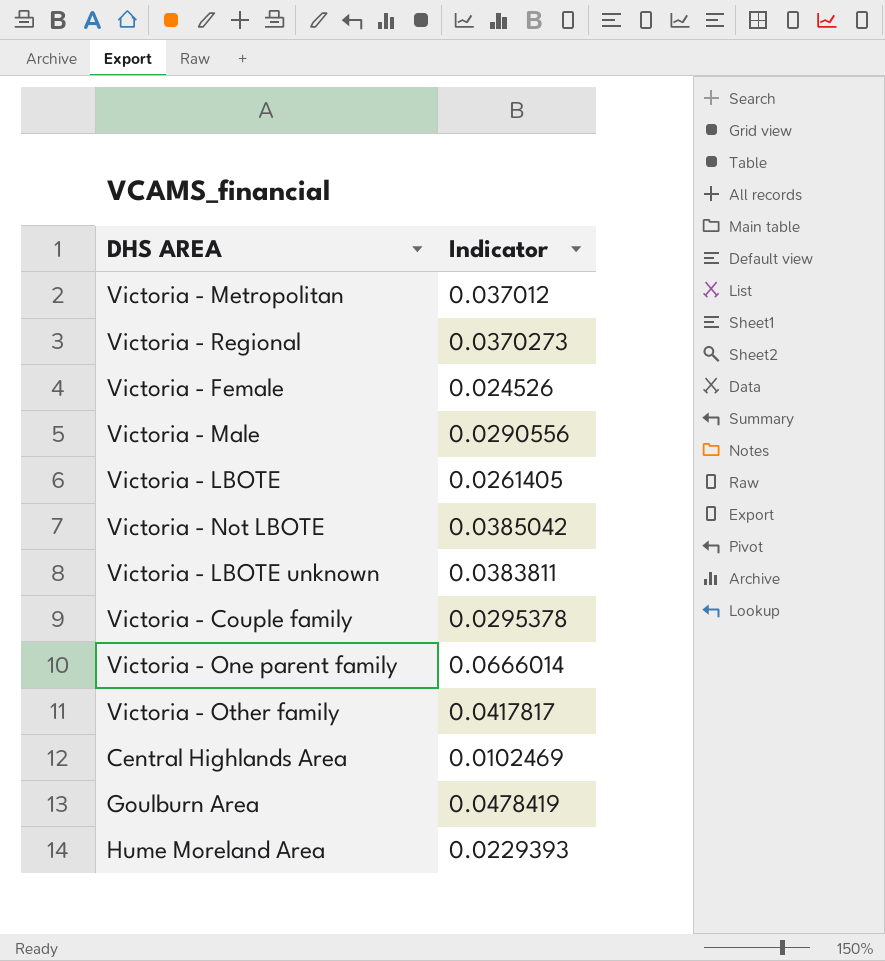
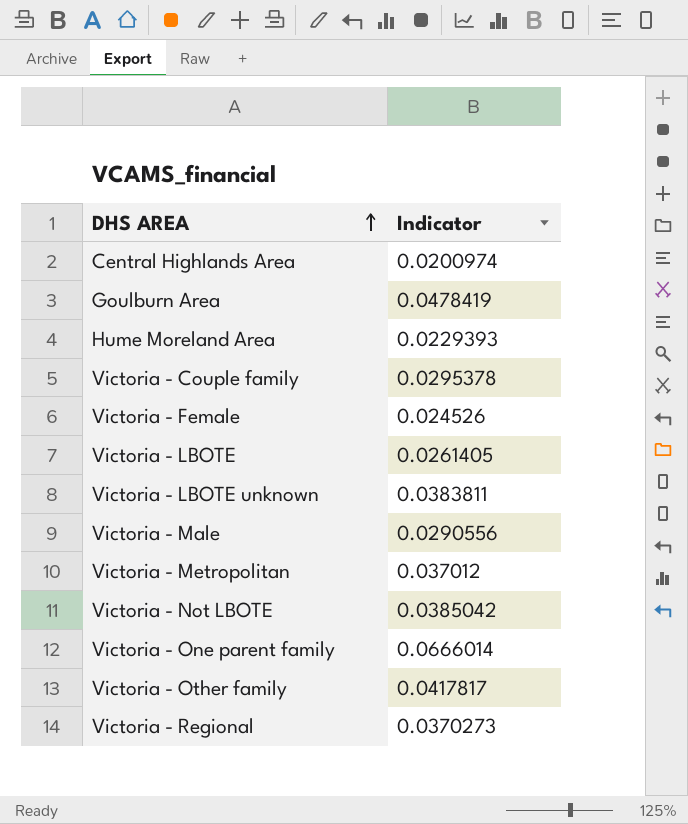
row order: none -> DHS AREA ascending
Central Highlands Area | Indicator: 0.0102469 -> 0.0200974

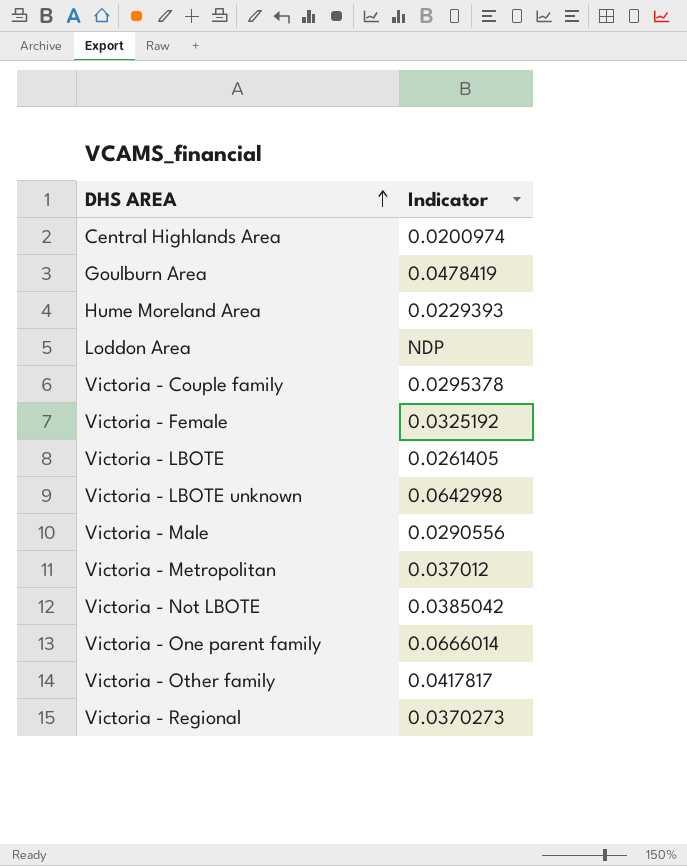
row Loddon Area: none -> NDP
Victoria - Female | Indicator: 0.024526 -> 0.0325192
Victoria - LBOTE unknown | Indicator: 0.0383811 -> 0.0642998

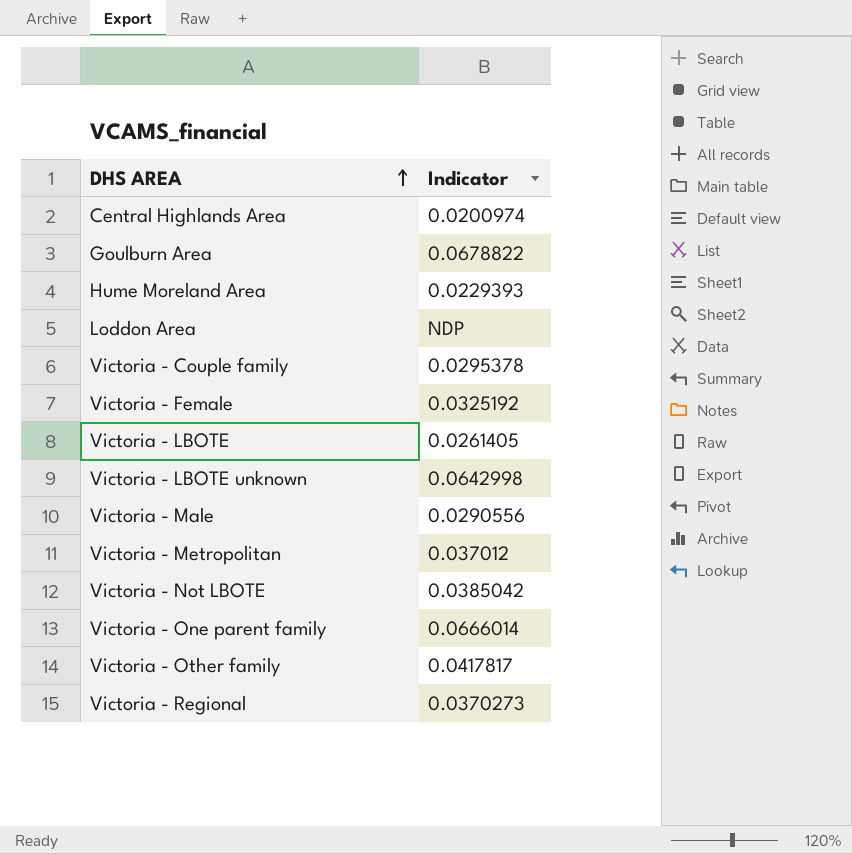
Goulburn Area | Indicator: 0.0478419 -> 0.0678822

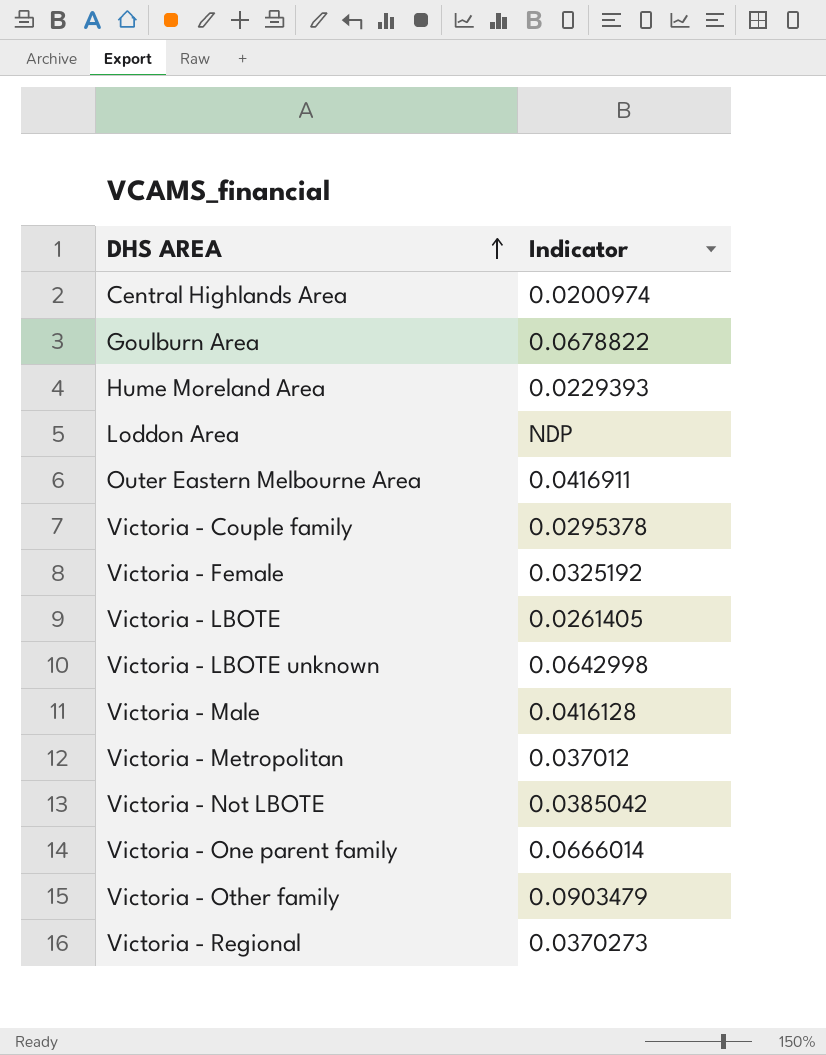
row Outer Eastern Melbourne Area: none -> 0.0416911
Victoria - Male | Indicator: 0.0290556 -> 0.0416128
Victoria - Other family | Indicator: 0.0417817 -> 0.0903479

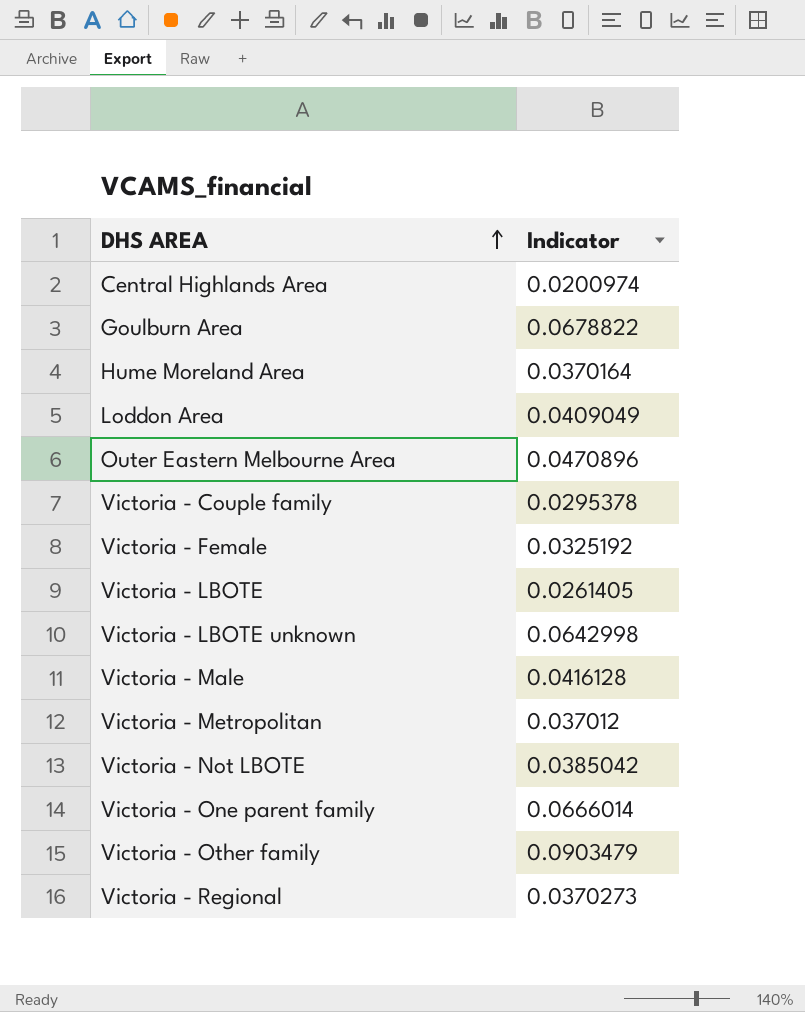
Hume Moreland Area | Indicator: 0.0229393 -> 0.0370164
Loddon Area | Indicator: NDP -> 0.0409049
Outer Eastern Melbourne Area | Indicator: 0.0416911 -> 0.0470896

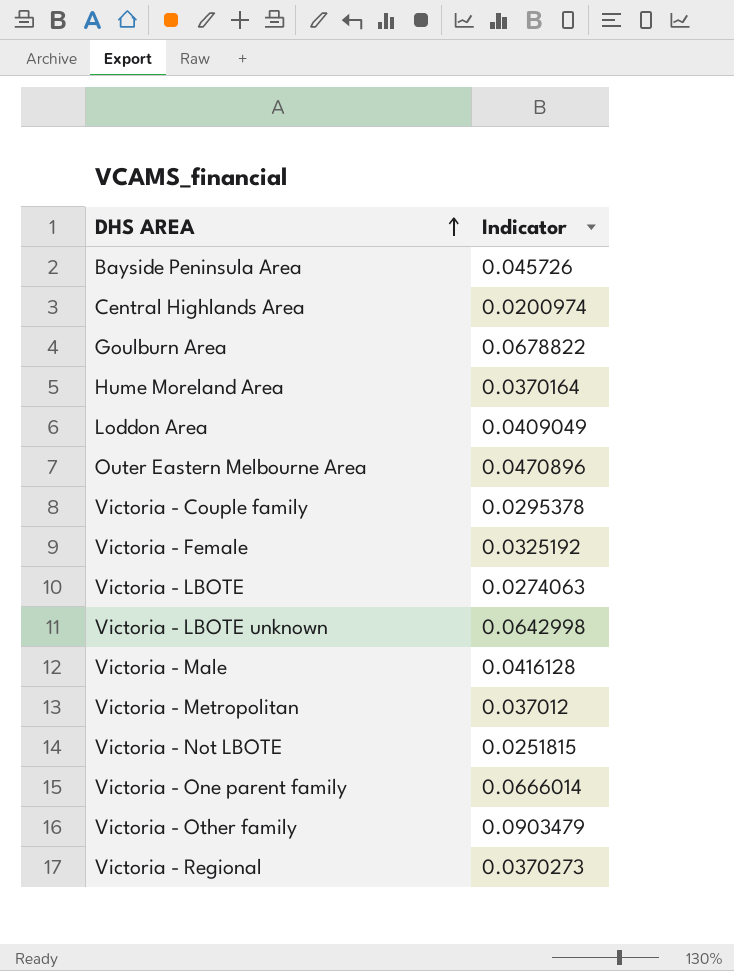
row Bayside Peninsula Area: none -> 0.045726
Victoria - LBOTE | Indicator: 0.0261405 -> 0.0274063
Victoria - Not LBOTE | Indicator: 0.0385042 -> 0.0251815

